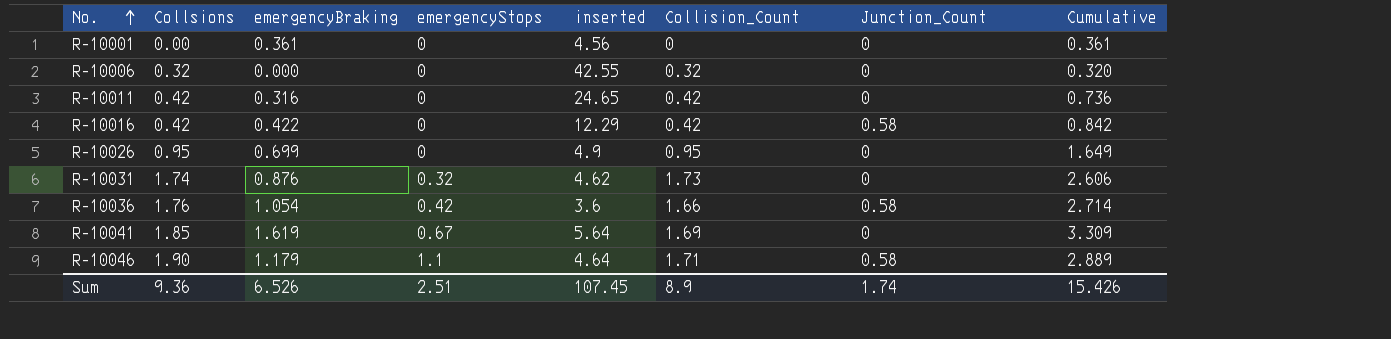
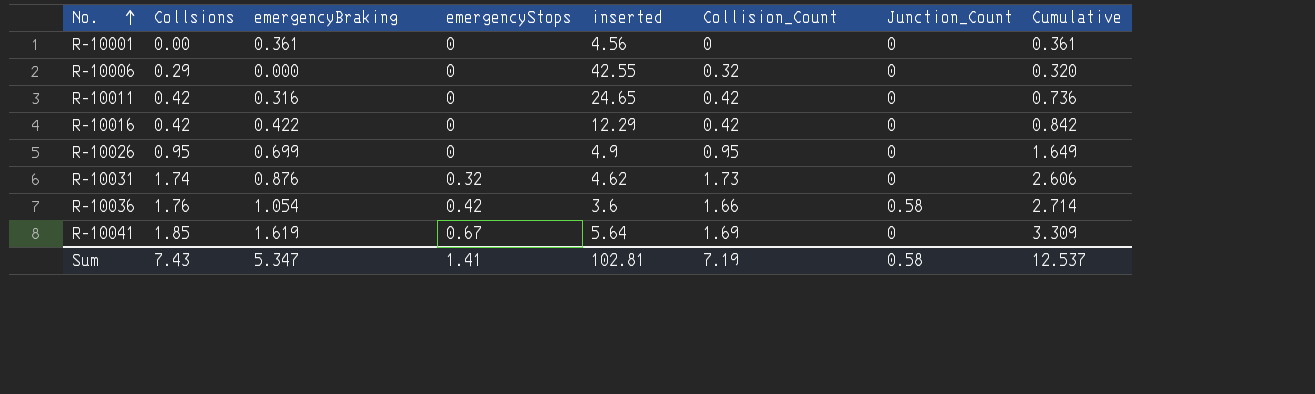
row R-10046: 1.90 | 1.179 | 1.1 | 4.64 | 1.71 | 0.58 | 2.889 -> none
R-10006 | Collsions: 0.32 -> 0.29
R-10016 | Junction_Count: 0.58 -> 0
Sum | Collsions: 9.36 -> 7.43
Sum | emergencyBraking: 6.526 -> 5.347
Sum | emergencyStops: 2.51 -> 1.41
Sum | inserted: 107.45 -> 102.81
Sum | Collision_Count: 8.9 -> 7.19
Sum | Junction_Count: 1.74 -> 0.58
Sum | Cumulative: 15.426 -> 12.537

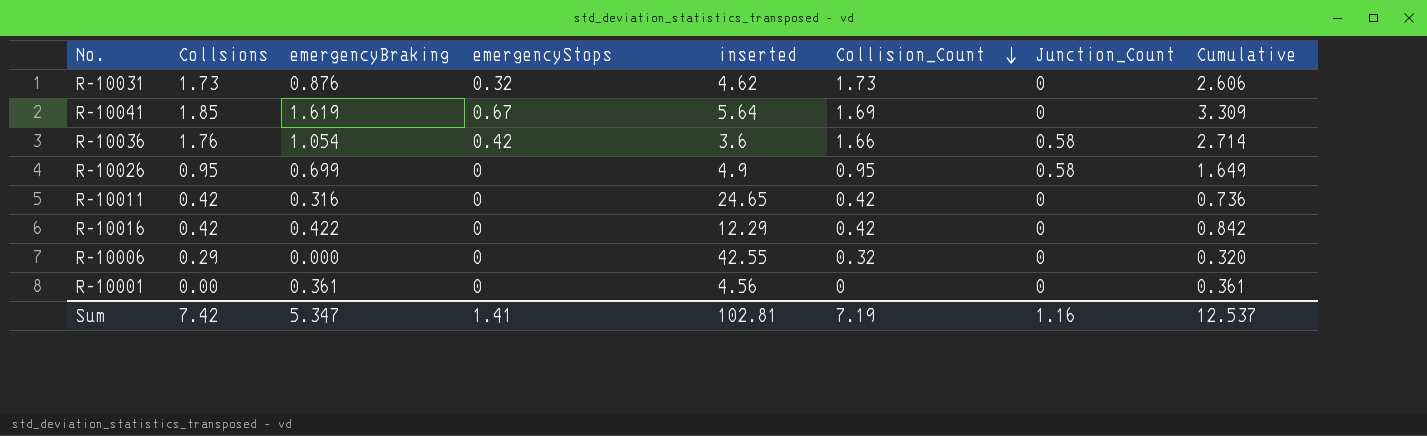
row order: No. ascending -> Collision_Count descending
R-10031 | Collsions: 1.74 -> 1.73
R-10026 | Junction_Count: 0 -> 0.58
Sum | Collsions: 7.43 -> 7.42
Sum | Junction_Count: 0.58 -> 1.16

